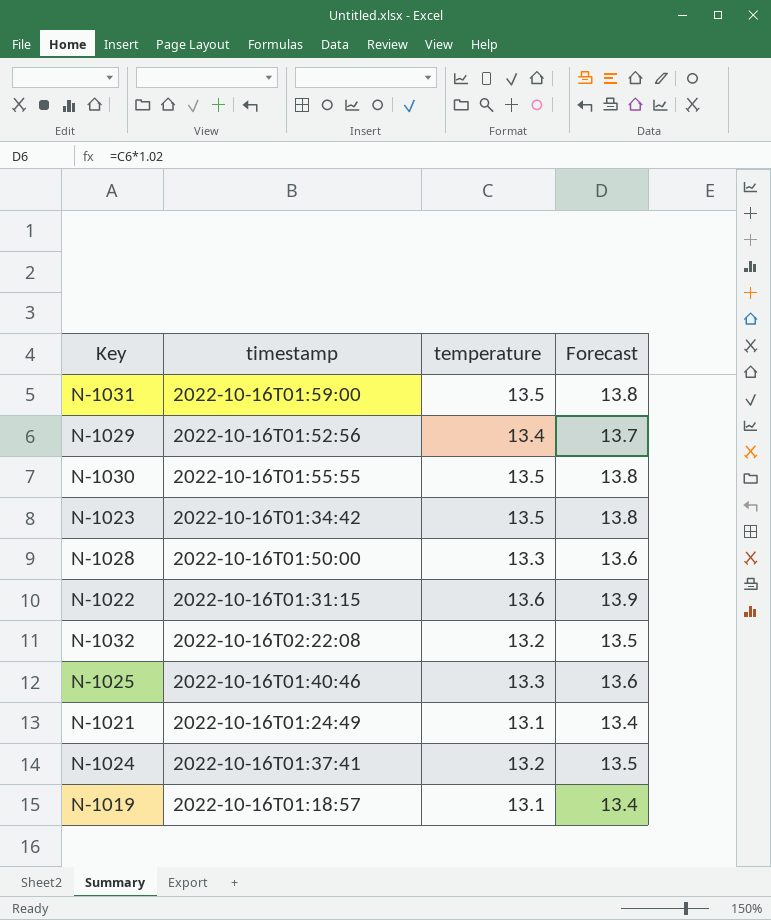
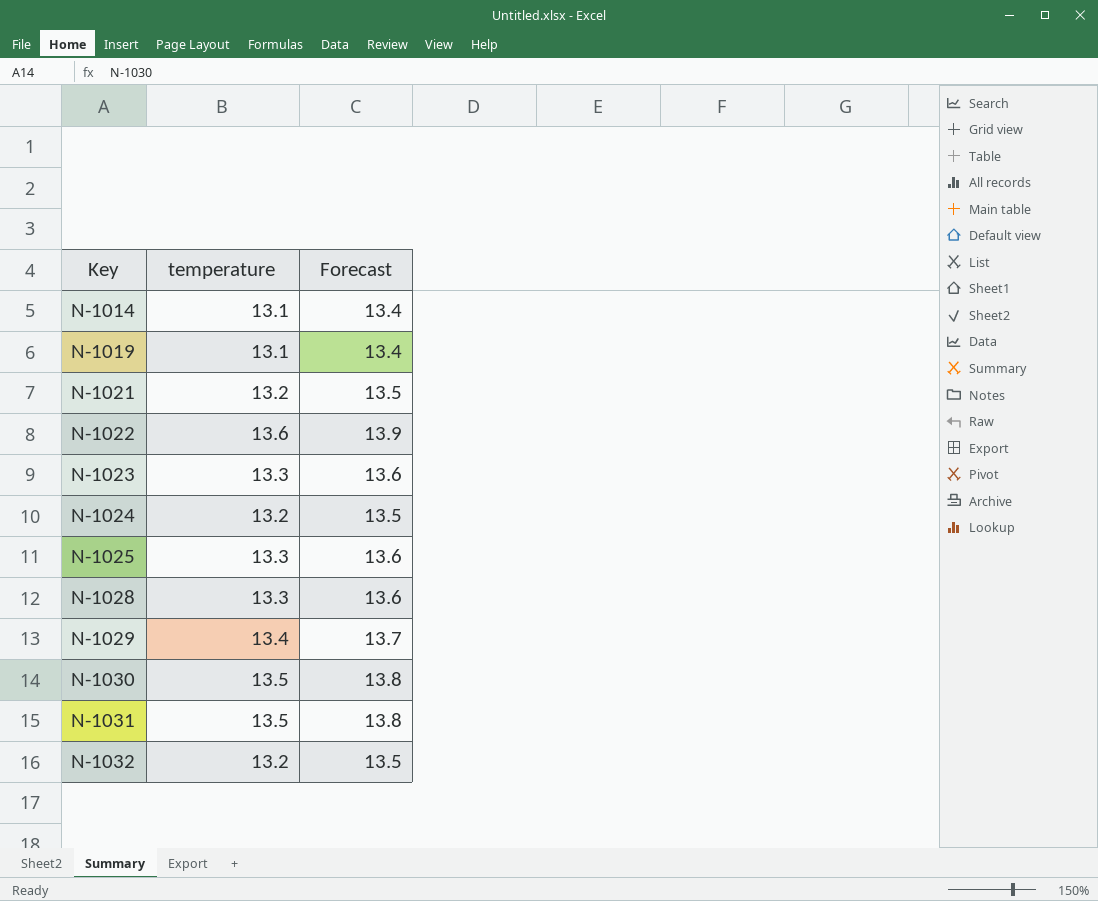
row order: none -> Key ascending
column timestamp | position: 2 -> none
row N-1014: none -> 13.1 | 13.4
N-1021 | temperature: 13.1 -> 13.2
N-1021 | Forecast: 13.4 -> 13.5
N-1023 | temperature: 13.5 -> 13.3
N-1023 | Forecast: 13.8 -> 13.6

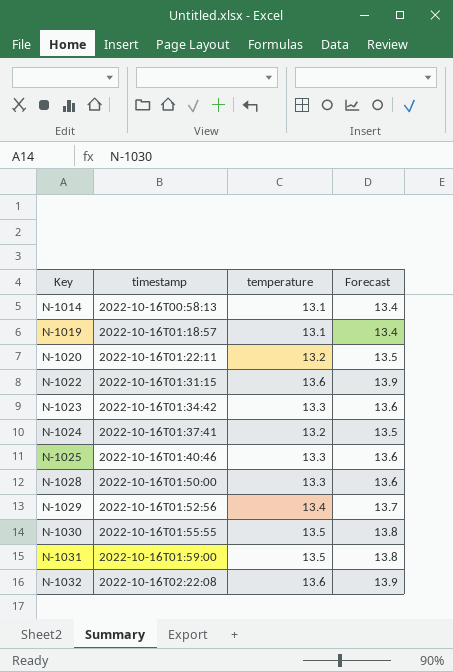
column timestamp | position: none -> 2
row N-1021: 13.2 | 13.5 -> none
row N-1020: none -> 2022-10-16T01:22:11 | 13.2 | 13.5
N-1032 | temperature: 13.2 -> 13.6
N-1032 | Forecast: 13.5 -> 13.9

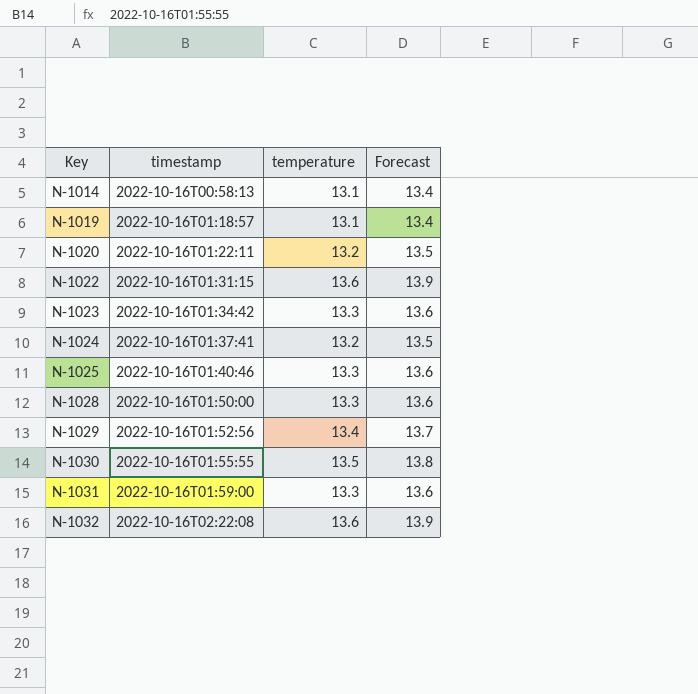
N-1031 | temperature: 13.5 -> 13.3
N-1031 | Forecast: 13.8 -> 13.6

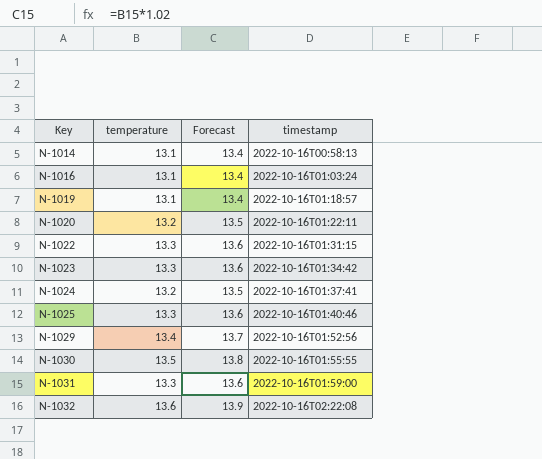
column timestamp | position: 2 -> 4
row N-1028: 2022-10-16T01:50:00 | 13.3 | 13.6 -> none
row N-1016: none -> 13.1 | 13.4 | 2022-10-16T01:03:24
N-1022 | temperature: 13.6 -> 13.3
N-1022 | Forecast: 13.9 -> 13.6

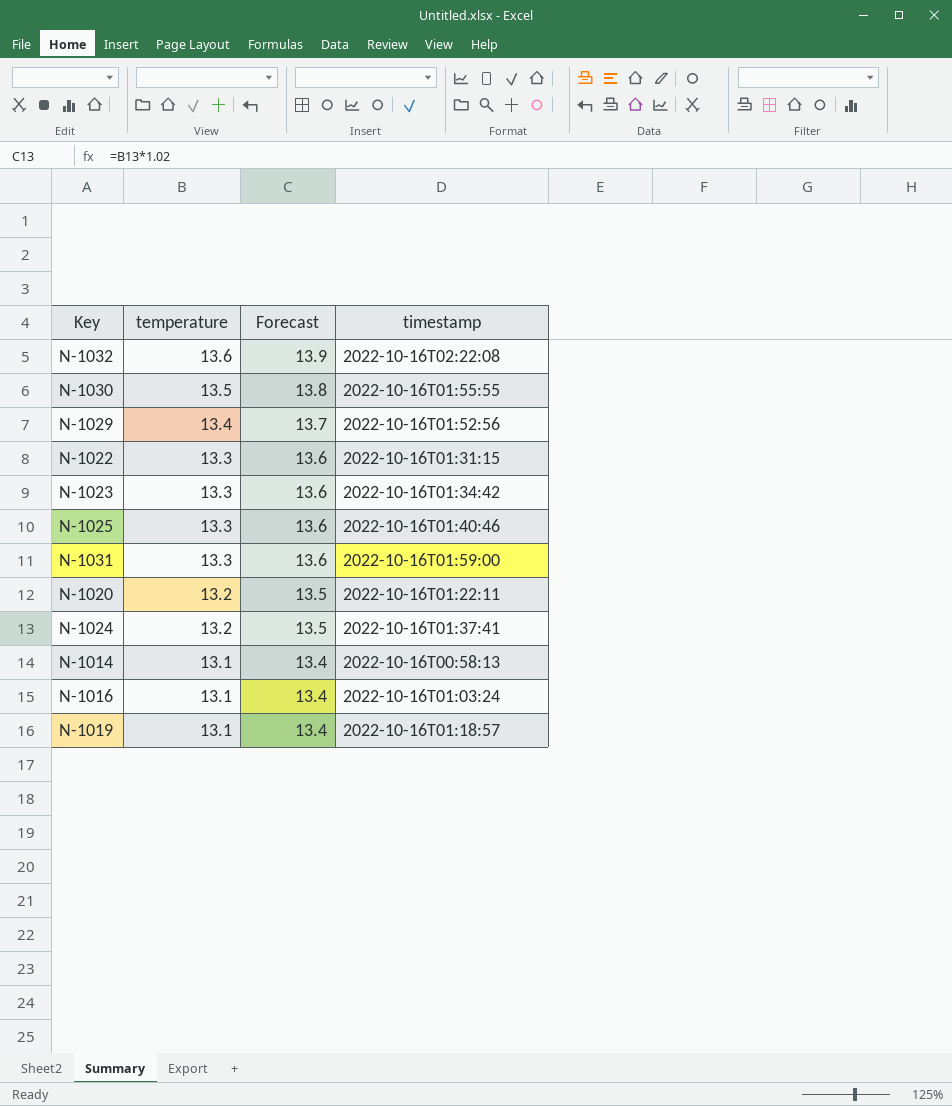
row order: Key ascending -> temperature descending

